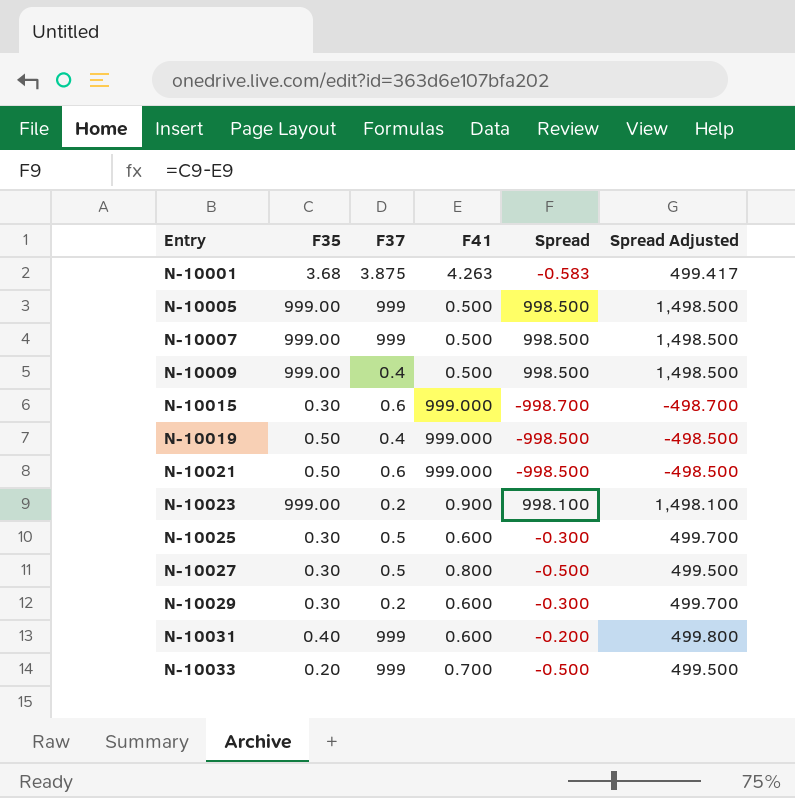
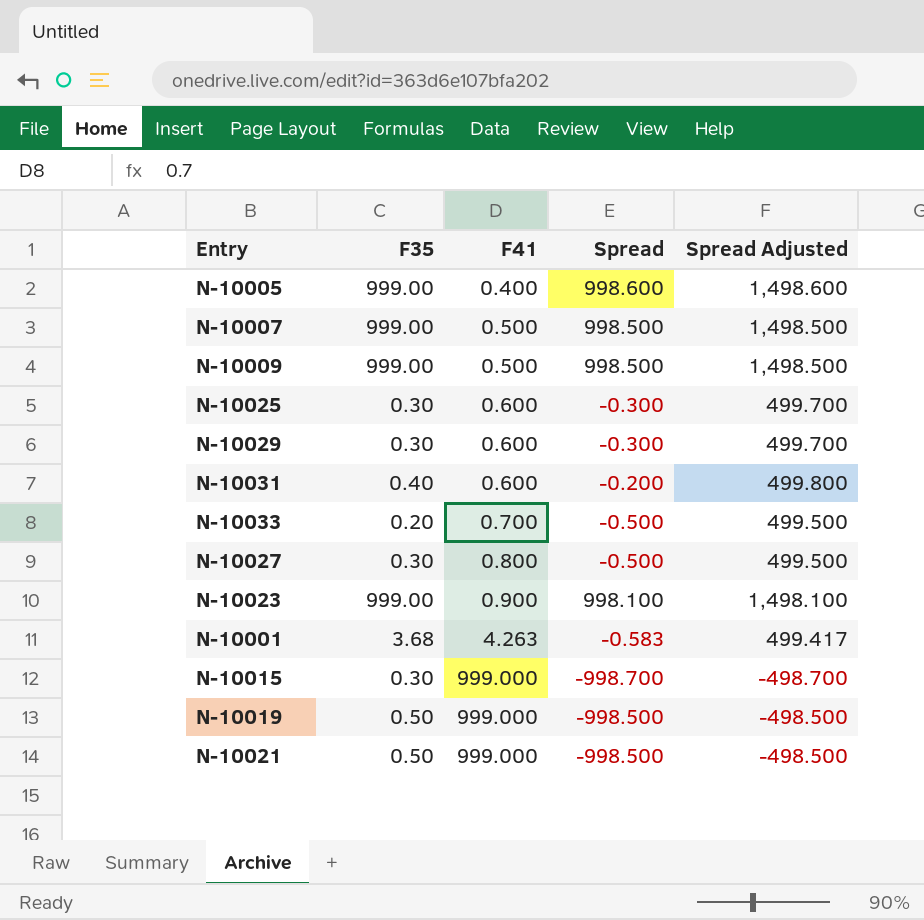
row order: Entry ascending -> F41 ascending
column F37 | position: 3 -> none
N-10005 | F41: 0.500 -> 0.400
N-10005 | Spread: 998.500 -> 998.600
N-10005 | Spread Adjusted: 1,498.500 -> 1,498.600

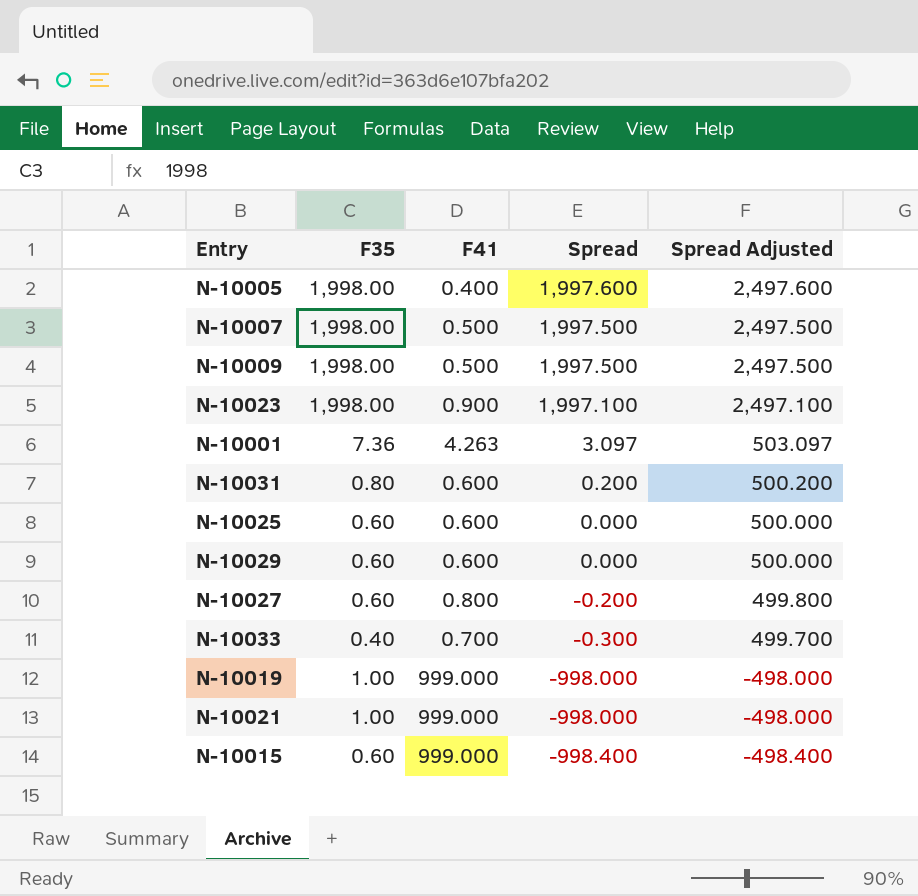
row order: F41 ascending -> Spread descending
N-10005 | F35: 999.00 -> 1,998.00
N-10005 | Spread: 998.600 -> 1,997.600
N-10005 | Spread Adjusted: 1,498.600 -> 2,497.600
N-10007 | F35: 999.00 -> 1,998.00
N-10007 | Spread: 998.500 -> 1,997.500
N-10007 | Spread Adjusted: 1,498.500 -> 2,497.500
N-10009 | F35: 999.00 -> 1,998.00
N-10009 | Spread: 998.500 -> 1,997.500
N-10009 | Spread Adjusted: 1,498.500 -> 2,497.500
N-10023 | F35: 999.00 -> 1,998.00
N-10023 | Spread: 998.100 -> 1,997.100
N-10023 | Spread Adjusted: 1,498.100 -> 2,497.100
N-10001 | F35: 3.68 -> 7.36
N-10001 | Spread: -0.583 -> 3.097
N-10001 | Spread Adjusted: 499.417 -> 503.097
N-10031 | F35: 0.40 -> 0.80
N-10031 | Spread: -0.200 -> 0.200
N-10031 | Spread Adjusted: 499.800 -> 500.200
N-10025 | F35: 0.30 -> 0.60
N-10025 | Spread: -0.300 -> 0.000
N-10025 | Spread Adjusted: 499.700 -> 500.000
N-10029 | F35: 0.30 -> 0.60
N-10029 | Spread: -0.300 -> 0.000
N-10029 | Spread Adjusted: 499.700 -> 500.000
N-10027 | F35: 0.30 -> 0.60
N-10027 | Spread: -0.500 -> -0.200
N-10027 | Spread Adjusted: 499.500 -> 499.800
N-10033 | F35: 0.20 -> 0.40
N-10033 | Spread: -0.500 -> -0.300
N-10033 | Spread Adjusted: 499.500 -> 499.700
N-10019 | F35: 0.50 -> 1.00
N-10019 | Spread: -998.500 -> -998.000
N-10019 | Spread Adjusted: -498.500 -> -498.000
N-10021 | F35: 0.50 -> 1.00
N-10021 | Spread: -998.500 -> -998.000
N-10021 | Spread Adjusted: -498.500 -> -498.000
N-10015 | F35: 0.30 -> 0.60
N-10015 | Spread: -998.700 -> -998.400
N-10015 | Spread Adjusted: -498.700 -> -498.400

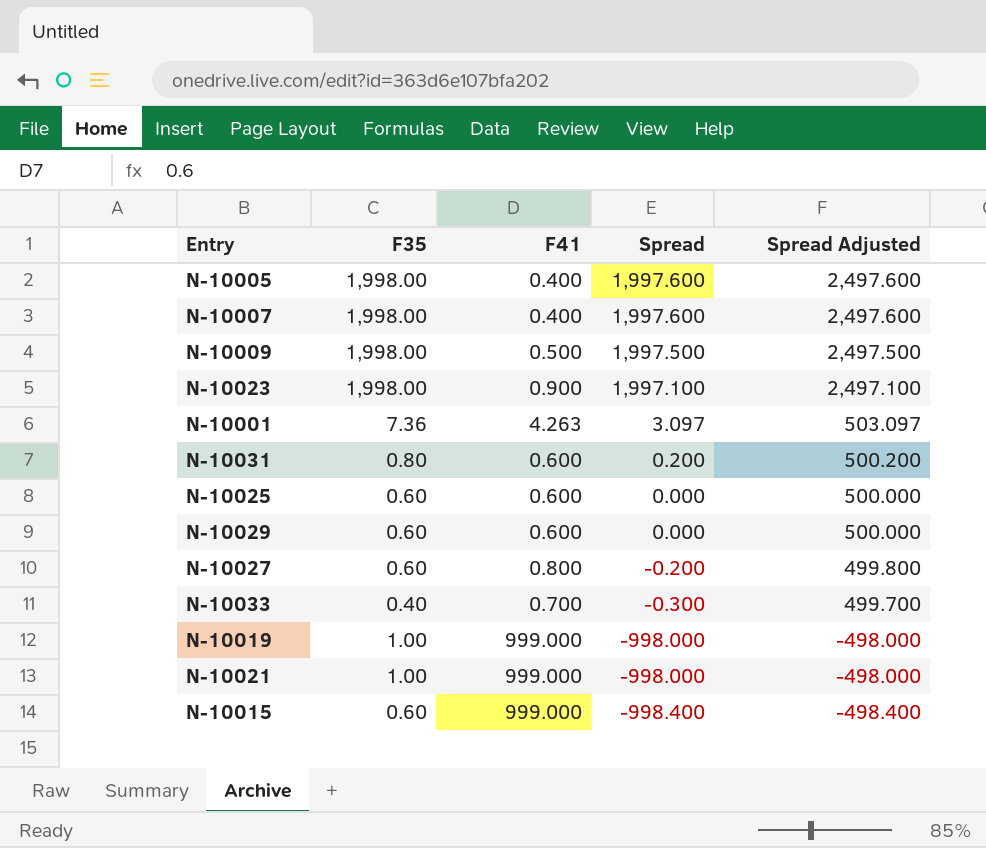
N-10007 | F41: 0.500 -> 0.400
N-10007 | Spread: 1,997.500 -> 1,997.600
N-10007 | Spread Adjusted: 2,497.500 -> 2,497.600

